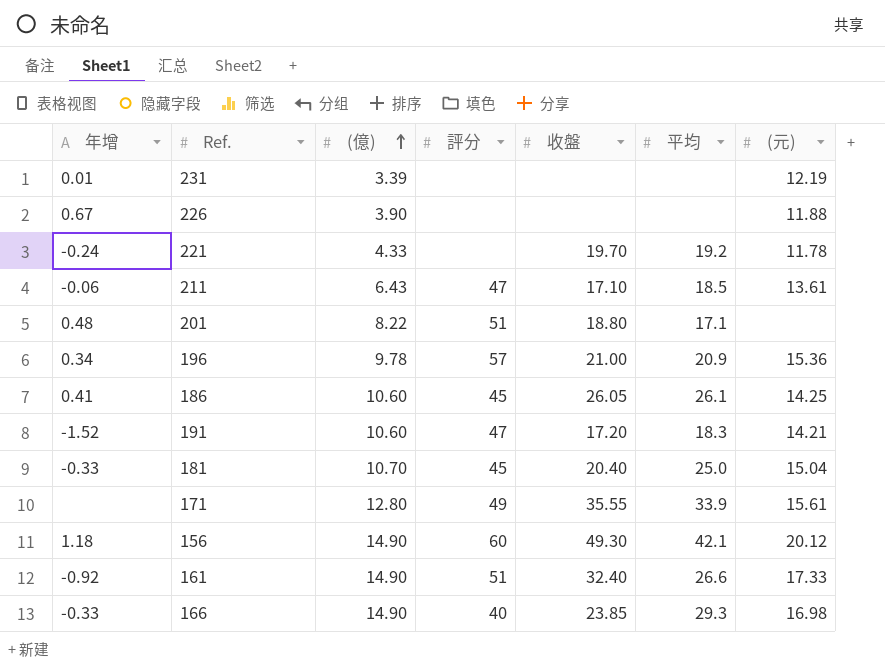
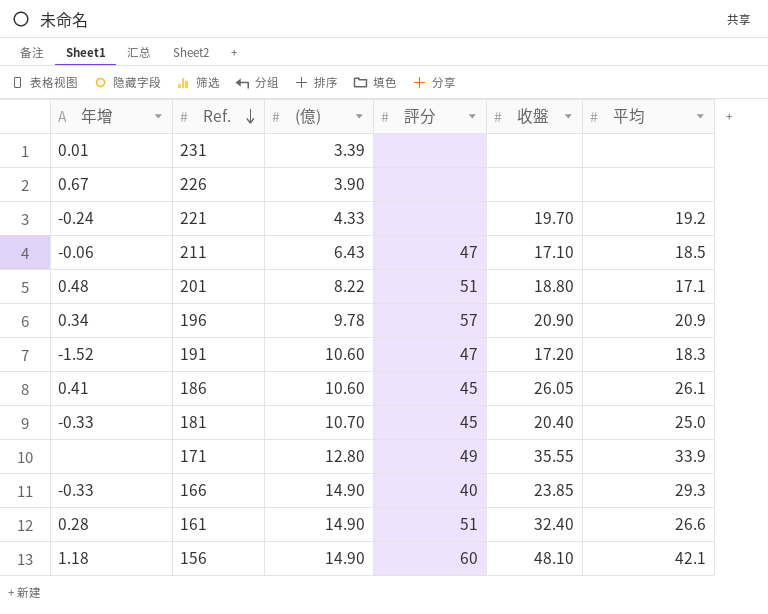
row order: (億) ascending -> Ref. descending
column (元) | position: 7 -> none
196 | 收盤: 21.00 -> 20.90
161 | 年增: -0.92 -> 0.28
156 | 收盤: 49.30 -> 48.10

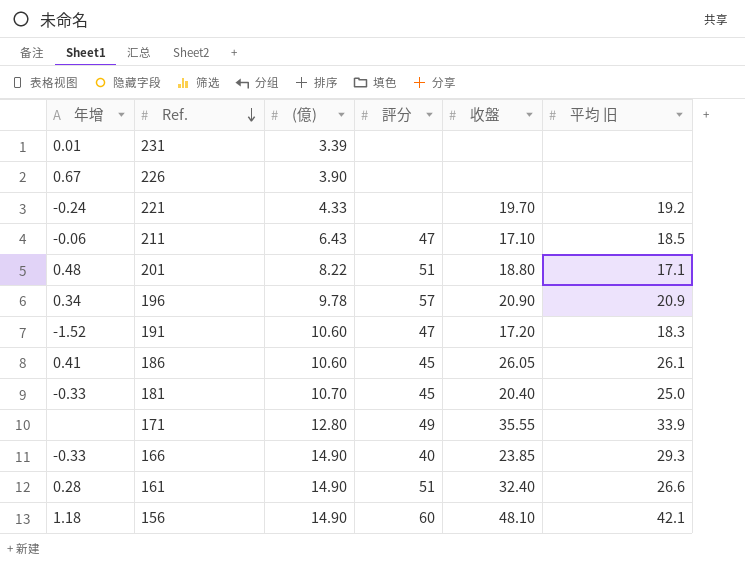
column name: 平均 -> 平均 旧

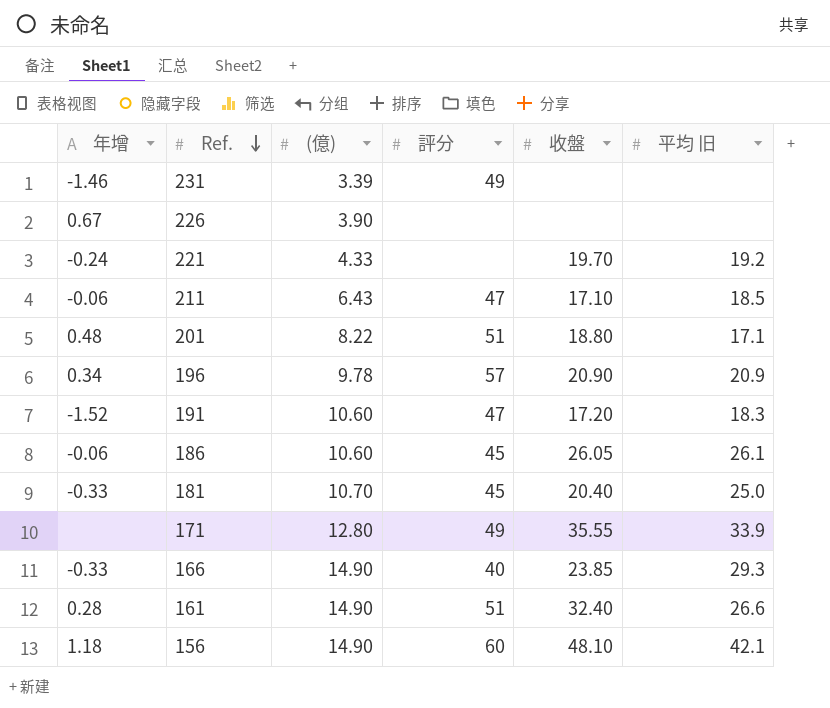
231 | 年增: 0.01 -> -1.46
231 | 評分: none -> 49
186 | 年增: 0.41 -> -0.06

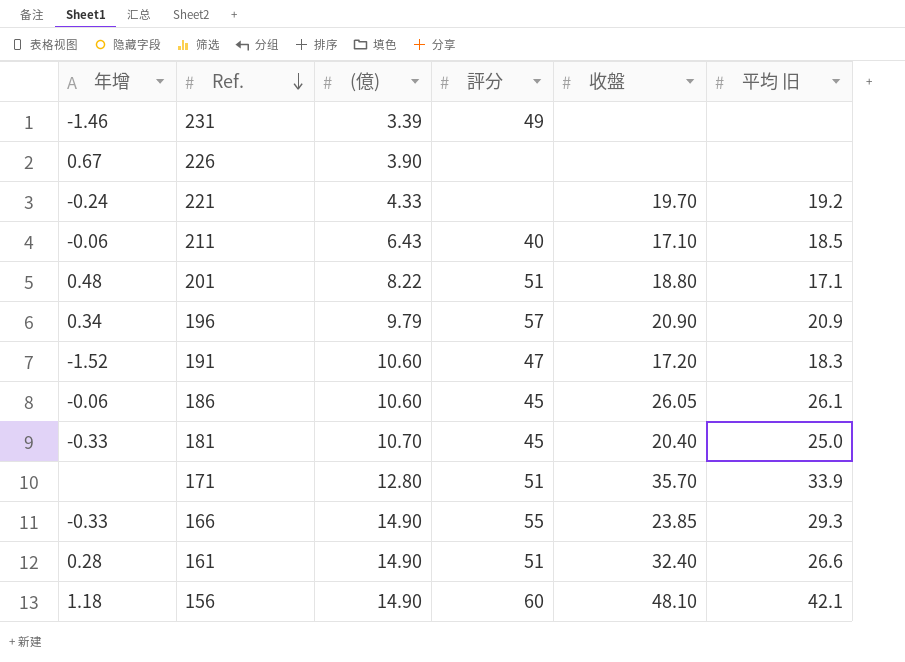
211 | 評分: 47 -> 40
196 | (億): 9.78 -> 9.79
171 | 評分: 49 -> 51
171 | 收盤: 35.55 -> 35.70
166 | 評分: 40 -> 55

